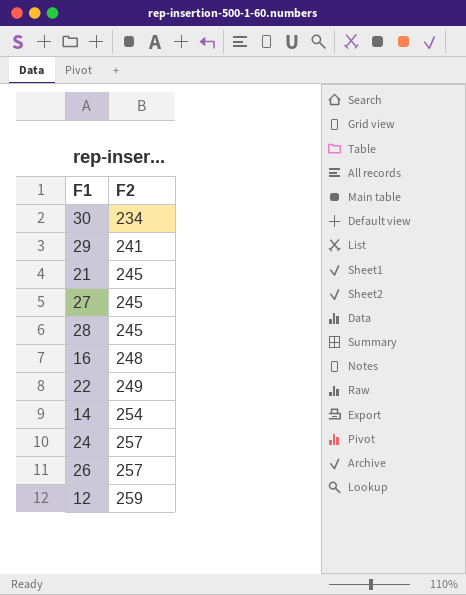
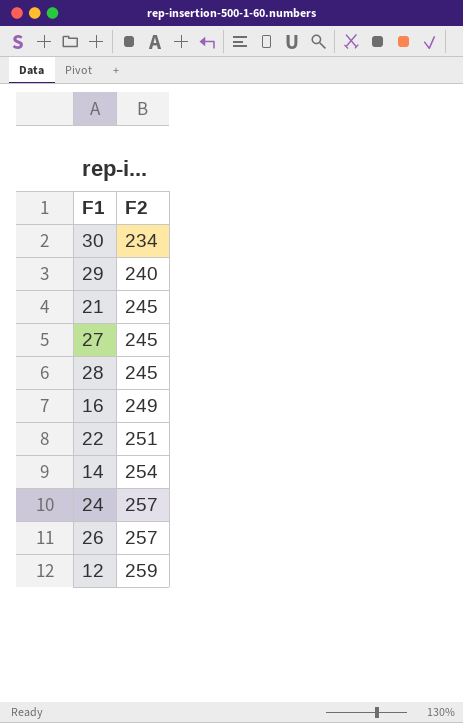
29 | F2: 241 -> 240
16 | F2: 248 -> 249
22 | F2: 249 -> 251

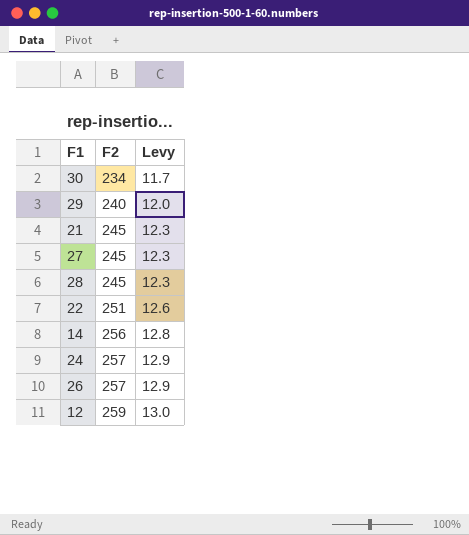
column Levy | formula: none -> [F2] * 0.05
row 16: 249 -> none
14 | F2: 254 -> 256

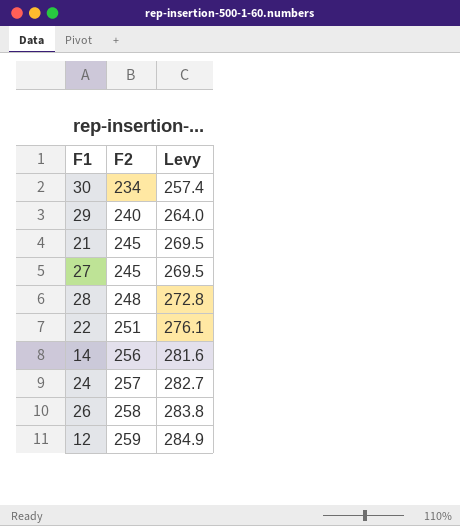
column Levy | formula: [F2] * 0.05 -> [F2] * 1.1
28 | F2: 245 -> 248
26 | F2: 257 -> 258

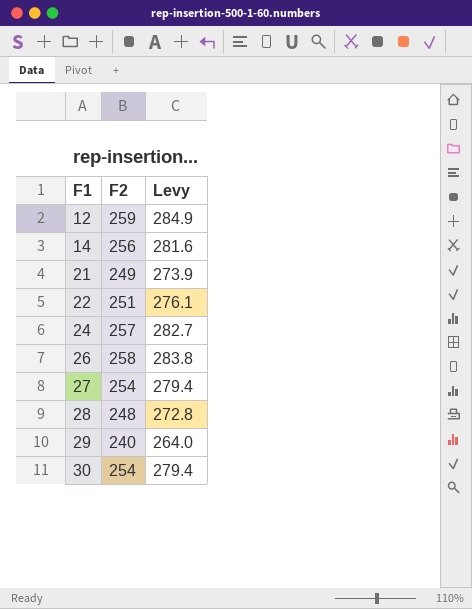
row order: F2 ascending -> F1 ascending
21 | F2: 245 -> 249
21 | Levy: 269.5 -> 273.9
27 | F2: 245 -> 254
27 | Levy: 269.5 -> 279.4
30 | F2: 234 -> 254
30 | Levy: 257.4 -> 279.4

